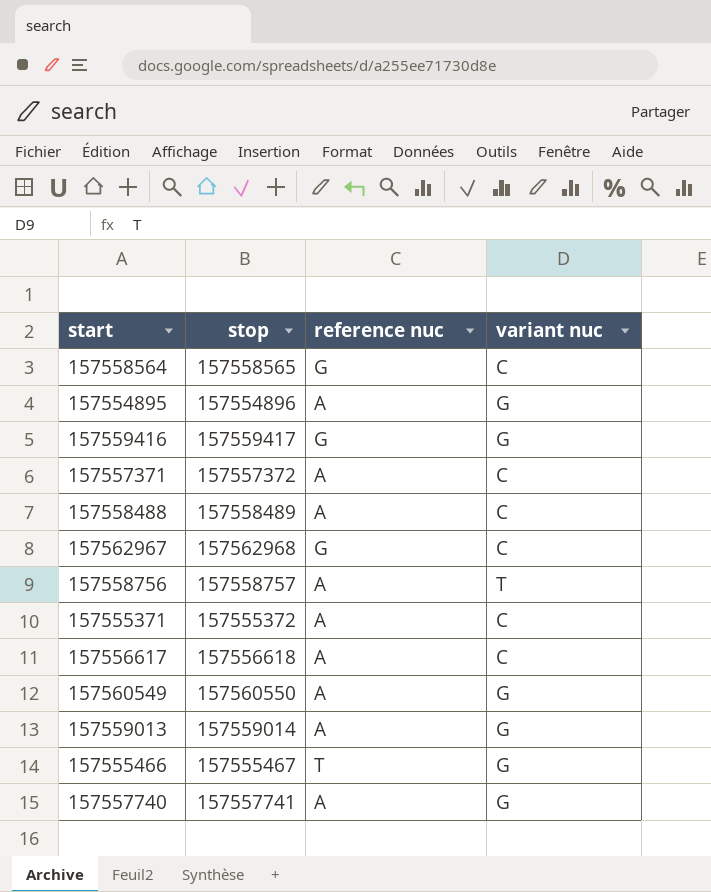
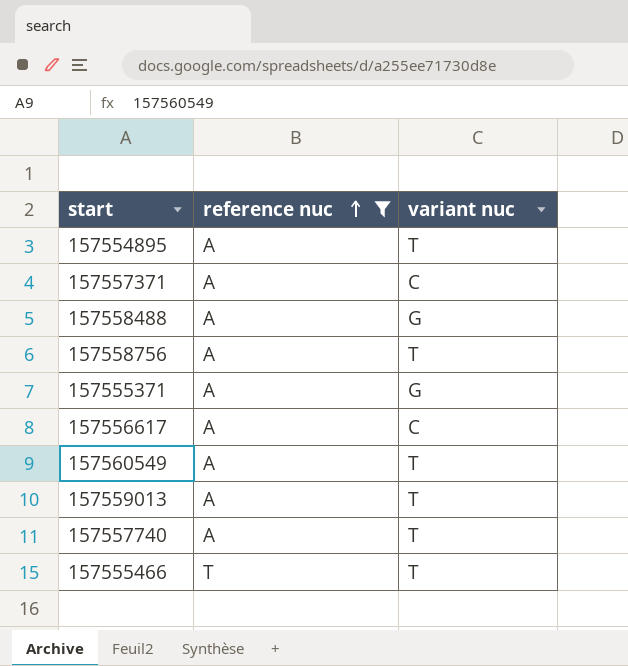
filter: none -> reference nuc != G
row order: none -> reference nuc ascending
column stop | position: 2 -> none
157554895 | variant nuc: G -> T
157558488 | variant nuc: C -> G
157555371 | variant nuc: C -> G
157560549 | variant nuc: G -> T
157559013 | variant nuc: G -> T
157557740 | variant nuc: G -> T
157555466 | variant nuc: G -> T

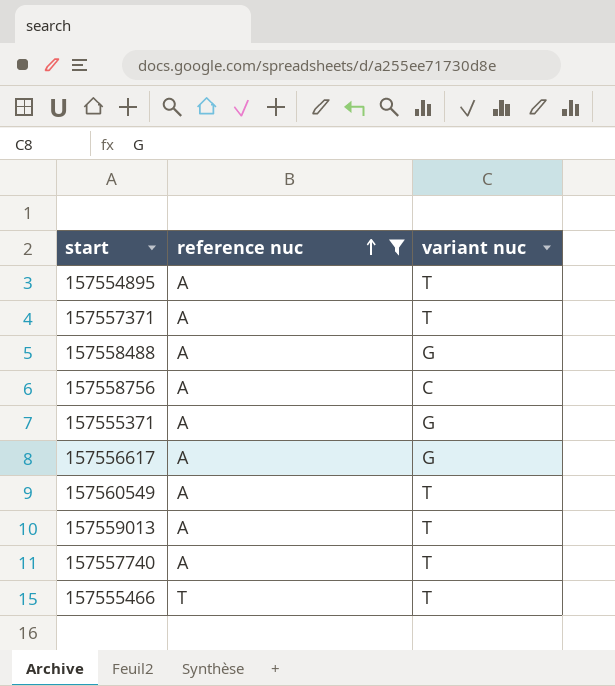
157557371 | variant nuc: C -> T
157558756 | variant nuc: T -> C
157556617 | variant nuc: C -> G

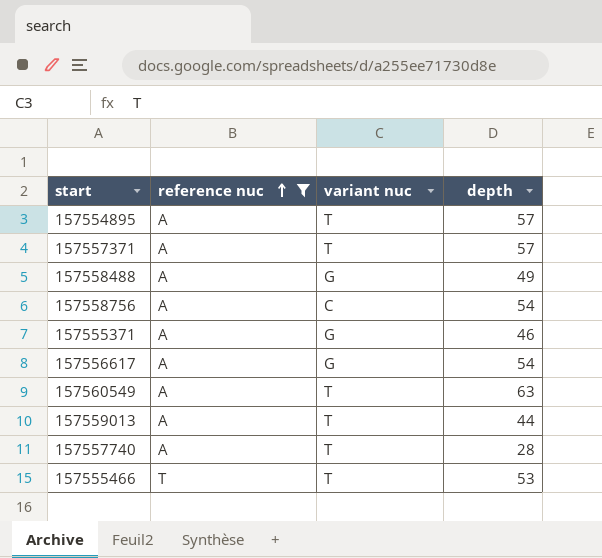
column depth | position: none -> 4

